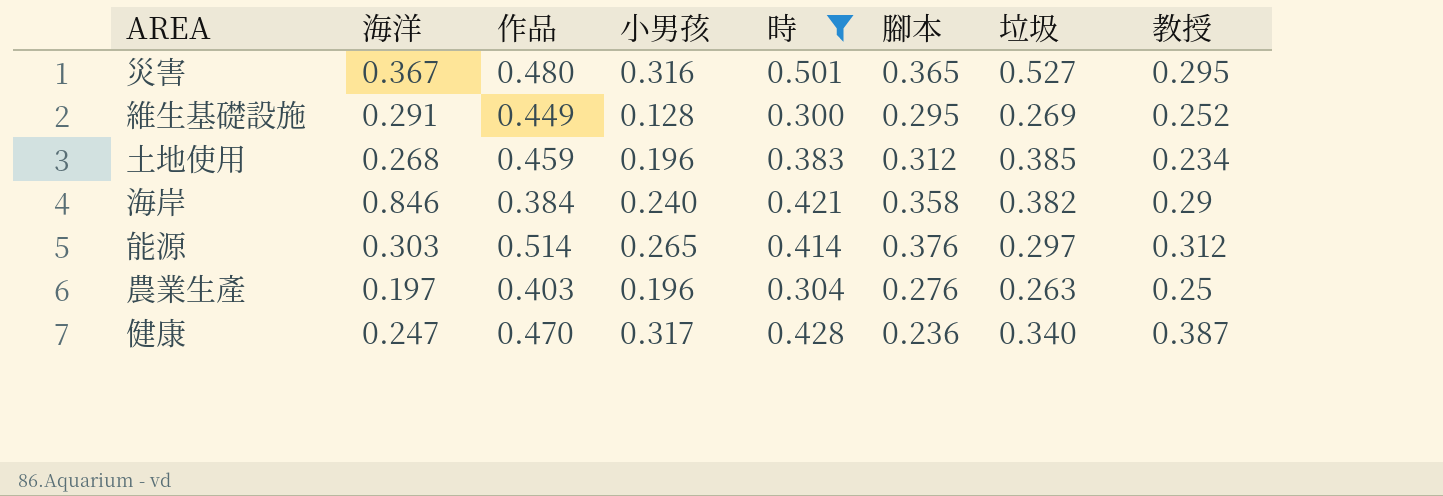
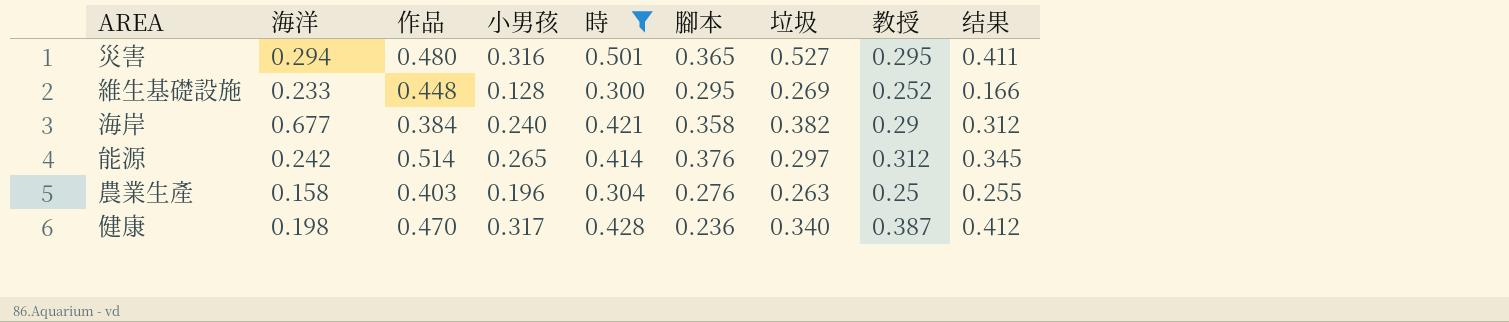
column 结果 | formula: none -> [小男孩] * 1.3
row 土地使用: 0.268 | 0.459 | 0.196 | 0.383 | 0.312 | 0.385 | 0.234 -> none
災害 | 海洋: 0.367 -> 0.294
維生基礎設施 | 海洋: 0.291 -> 0.233
維生基礎設施 | 作品: 0.449 -> 0.448
海岸 | 海洋: 0.846 -> 0.677
能源 | 海洋: 0.303 -> 0.242
農業生產 | 海洋: 0.197 -> 0.158
健康 | 海洋: 0.247 -> 0.198

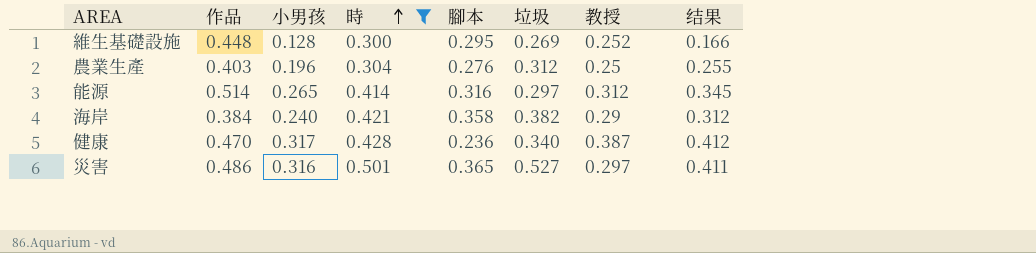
row order: none -> 時 ascending
column 海洋 | position: 2 -> none
農業生產 | 垃圾: 0.263 -> 0.312
能源 | 腳本: 0.376 -> 0.316
災害 | 作品: 0.480 -> 0.486
災害 | 教授: 0.295 -> 0.297

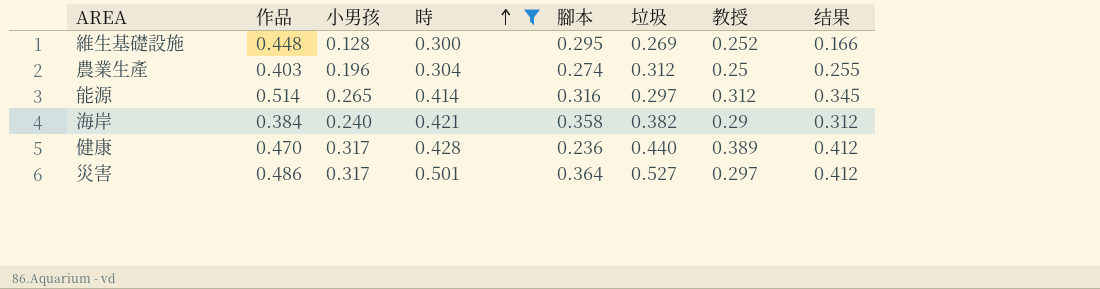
農業生產 | 腳本: 0.276 -> 0.274
健康 | 垃圾: 0.340 -> 0.440
健康 | 教授: 0.387 -> 0.389
災害 | 小男孩: 0.316 -> 0.317
災害 | 腳本: 0.365 -> 0.364
災害 | 结果: 0.411 -> 0.412

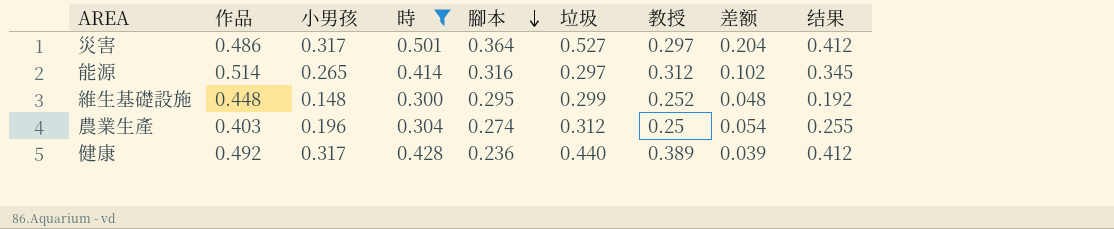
row order: 時 ascending -> 腳本 descending
column 差额 | formula: none -> [時] - [教授]
row 海岸: 0.384 | 0.240 | 0.421 | 0.358 | 0.382 | 0.29 | 0.312 -> none
維生基礎設施 | 小男孩: 0.128 -> 0.148
維生基礎設施 | 垃圾: 0.269 -> 0.299
維生基礎設施 | 结果: 0.166 -> 0.192
健康 | 作品: 0.470 -> 0.492

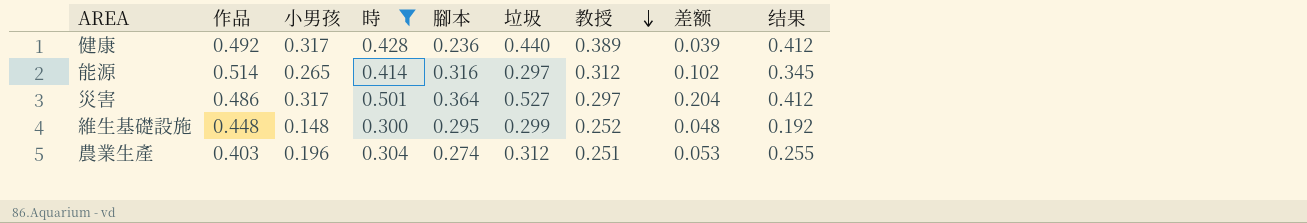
row order: 腳本 descending -> 教授 descending
農業生產 | 教授: 0.25 -> 0.251
農業生產 | 差额: 0.054 -> 0.053

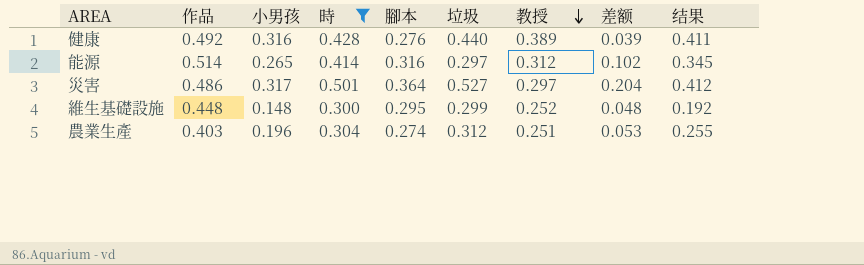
健康 | 小男孩: 0.317 -> 0.316
健康 | 腳本: 0.236 -> 0.276
健康 | 结果: 0.412 -> 0.411

